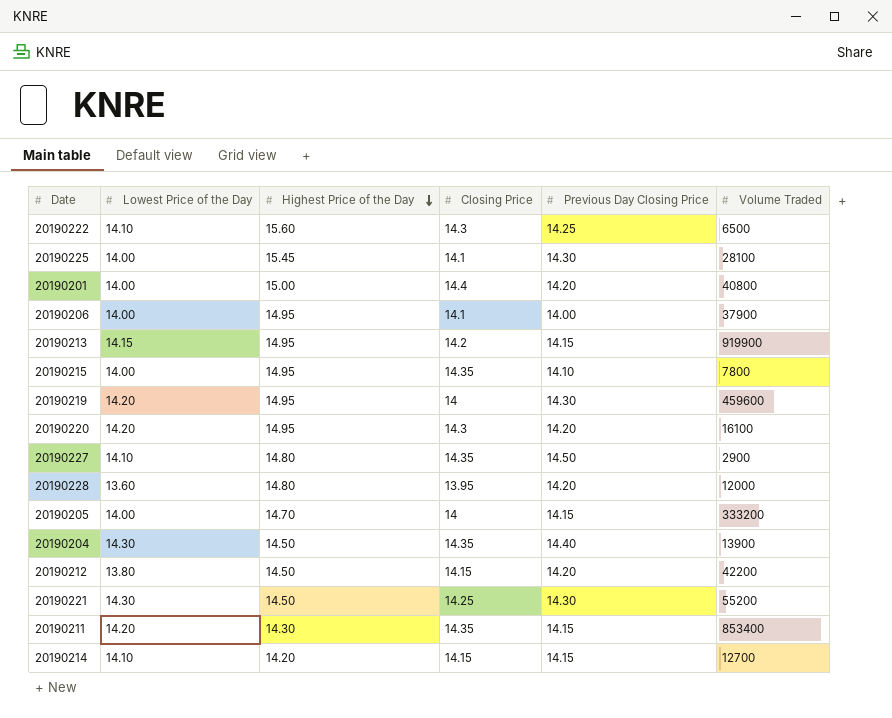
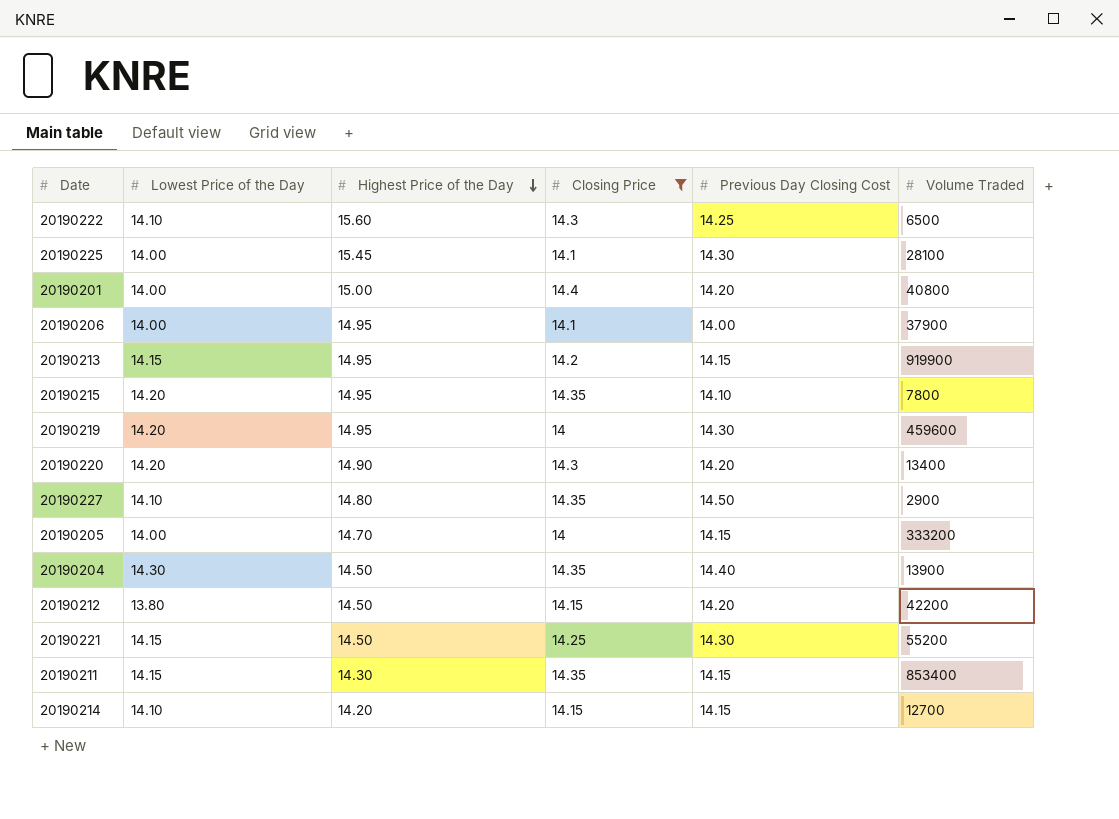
filter: none -> Closing Price != 13.95
column name: Previous Day Closing Price -> Previous Day Closing Cost
20190215 | Lowest Price of the Day: 14.00 -> 14.20
20190220 | Highest Price of the Day: 14.95 -> 14.90
20190220 | Volume Traded: 16100 -> 13400
20190221 | Lowest Price of the Day: 14.30 -> 14.15
20190211 | Lowest Price of the Day: 14.20 -> 14.15

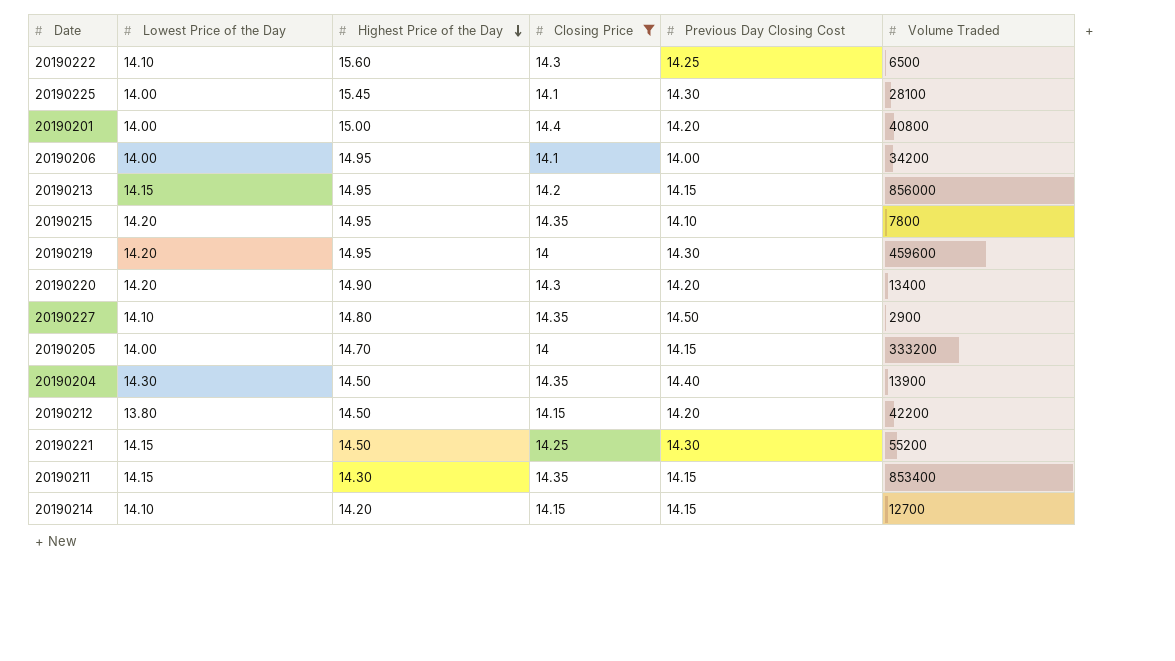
20190206 | Volume Traded: 37900 -> 34200
20190213 | Volume Traded: 919900 -> 856000

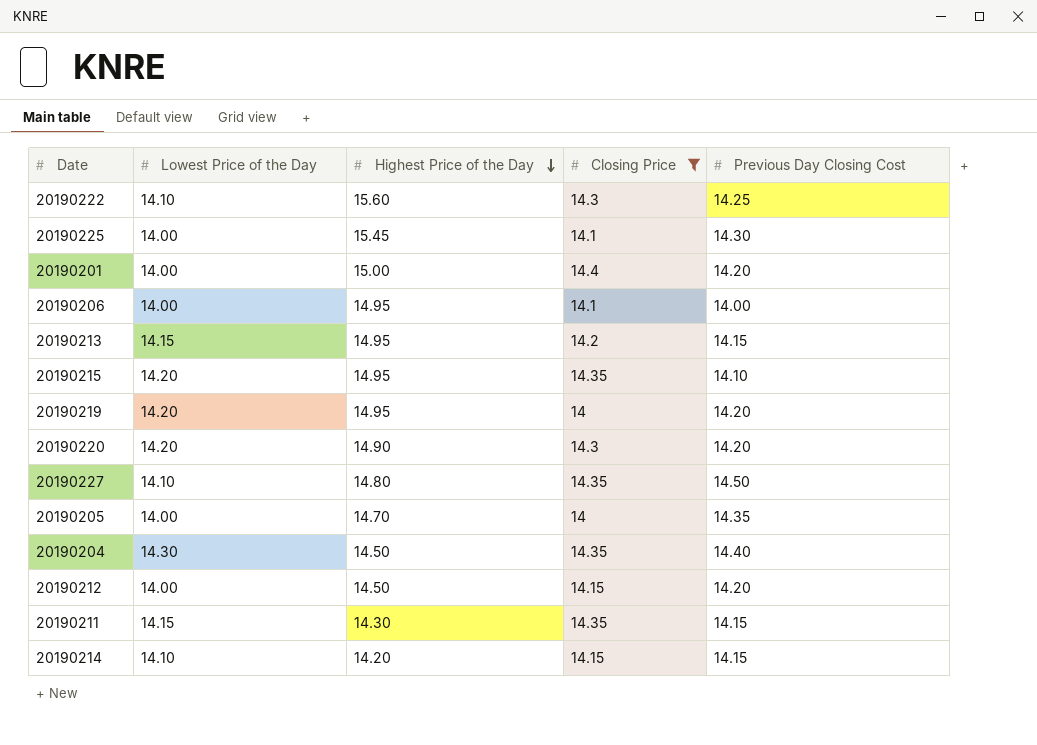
column Volume Traded | position: 6 -> none
row 20190221: 14.15 | 14.50 | 14.25 | 14.30 | 55200 -> none
20190219 | Previous Day Closing Cost: 14.30 -> 14.20
20190205 | Previous Day Closing Cost: 14.15 -> 14.35
20190212 | Lowest Price of the Day: 13.80 -> 14.00

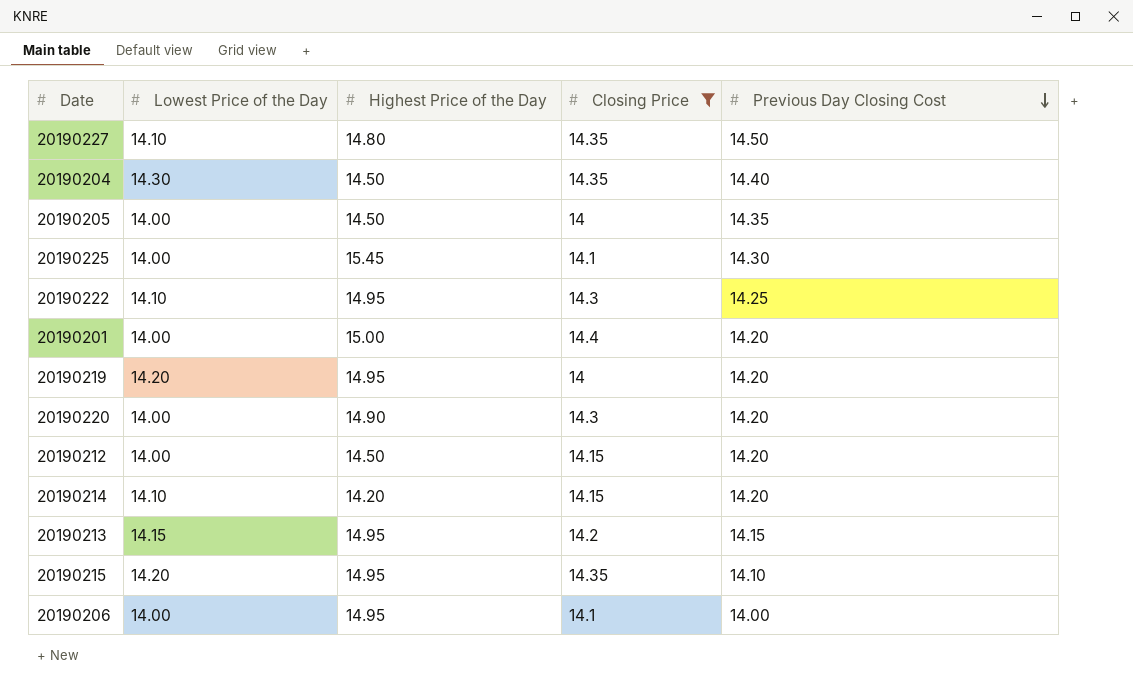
row order: Highest Price of the Day descending -> Previous Day Closing Cost descending
row 20190211: 14.15 | 14.30 | 14.35 | 14.15 -> none
20190205 | Highest Price of the Day: 14.70 -> 14.50
20190222 | Highest Price of the Day: 15.60 -> 14.95
20190220 | Lowest Price of the Day: 14.20 -> 14.00
20190214 | Previous Day Closing Cost: 14.15 -> 14.20

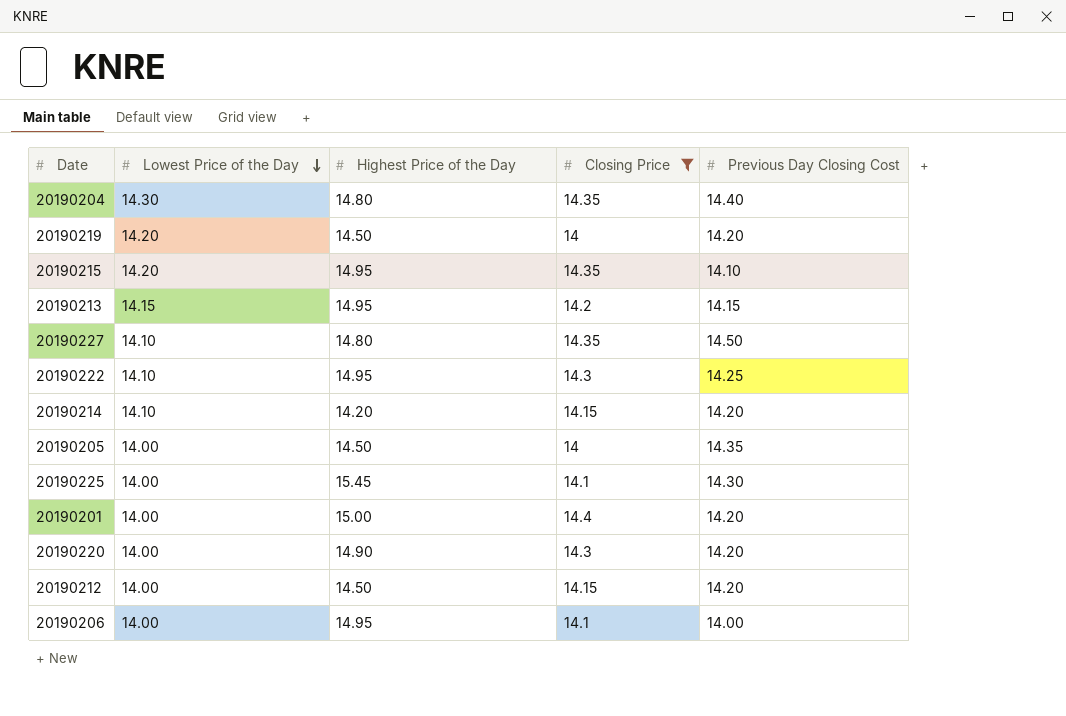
row order: Previous Day Closing Cost descending -> Lowest Price of the Day descending
20190204 | Highest Price of the Day: 14.50 -> 14.80
20190219 | Highest Price of the Day: 14.95 -> 14.50

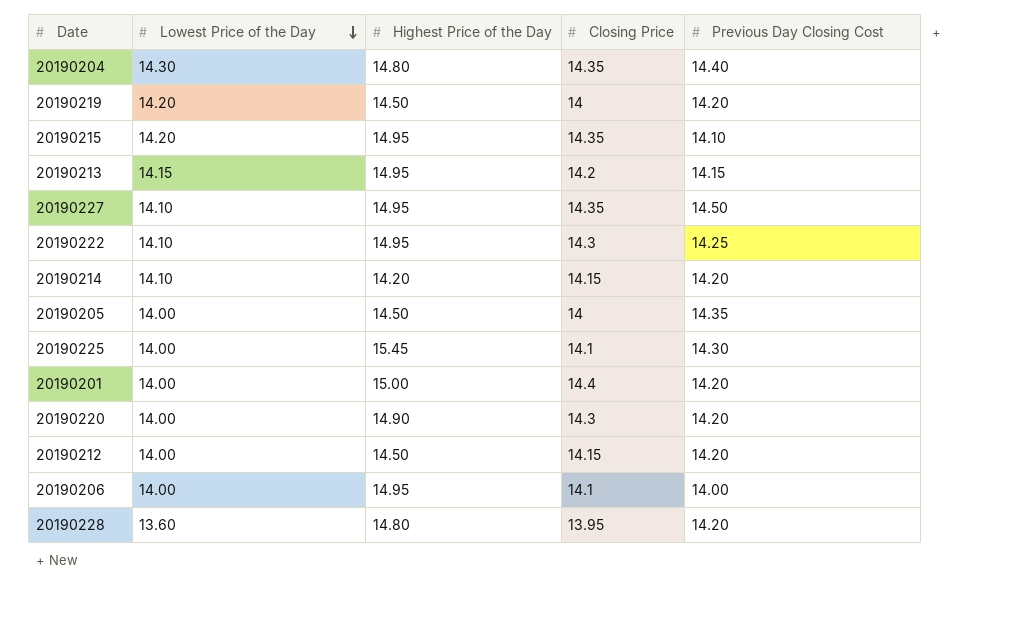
filter: Closing Price != 13.95 -> none
20190227 | Highest Price of the Day: 14.80 -> 14.95

